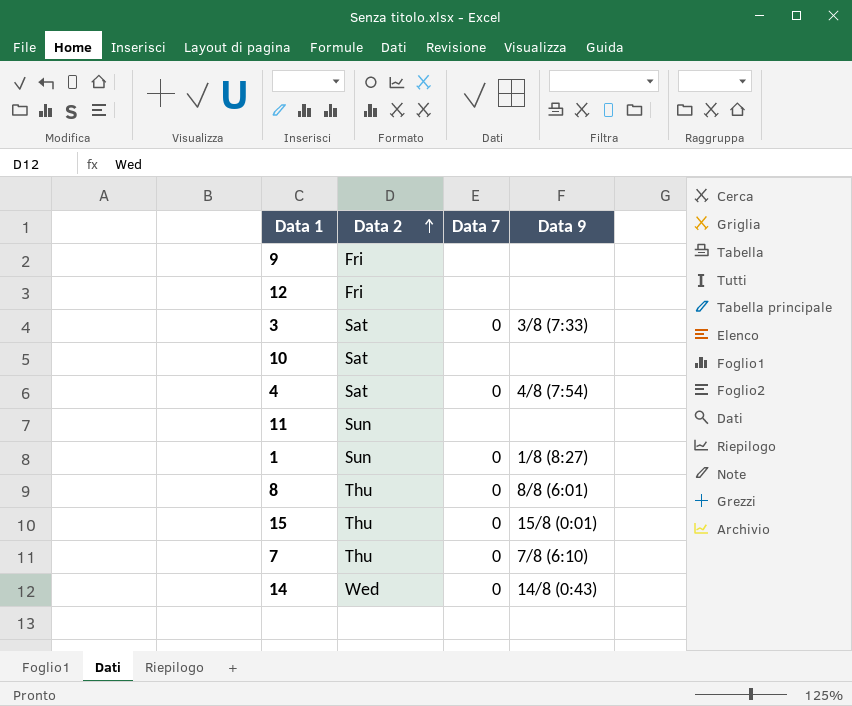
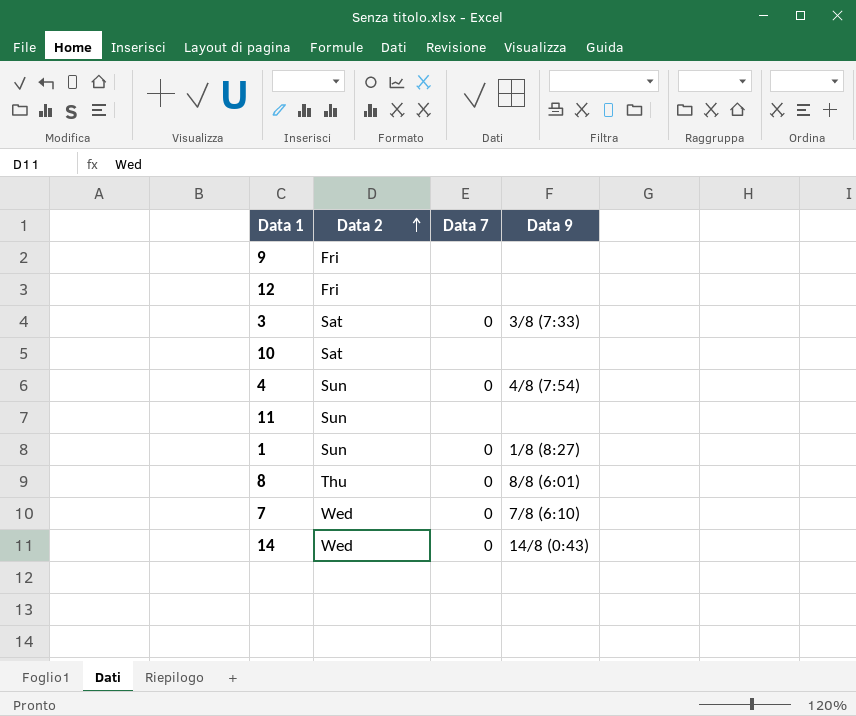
row 15: Thu | 0 | 15/8 (0:01) -> none
4 | Data 2: Sat -> Sun
7 | Data 2: Thu -> Wed

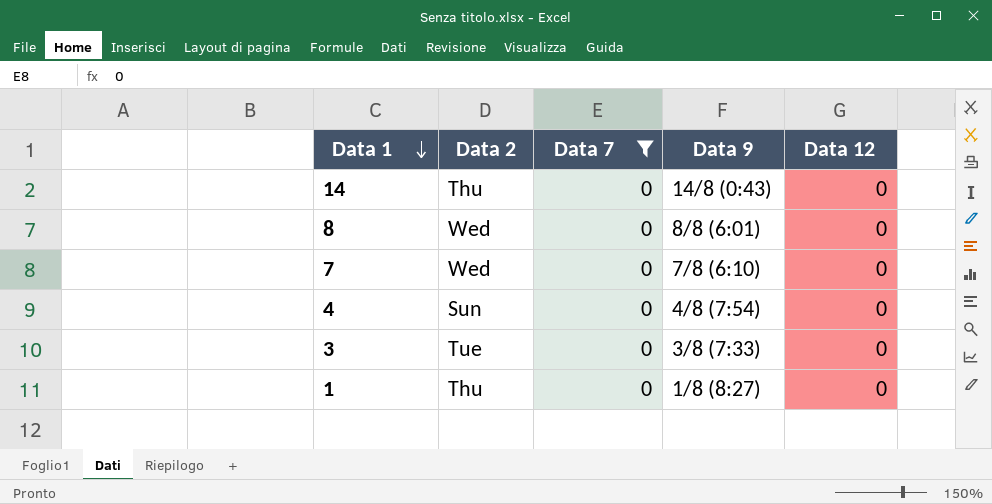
filter: none -> Data 7 = 0
row order: Data 2 ascending -> Data 1 descending
column Data 12 | position: none -> 5
14 | Data 2: Wed -> Thu
8 | Data 2: Thu -> Wed
3 | Data 2: Sat -> Tue
1 | Data 2: Sun -> Thu

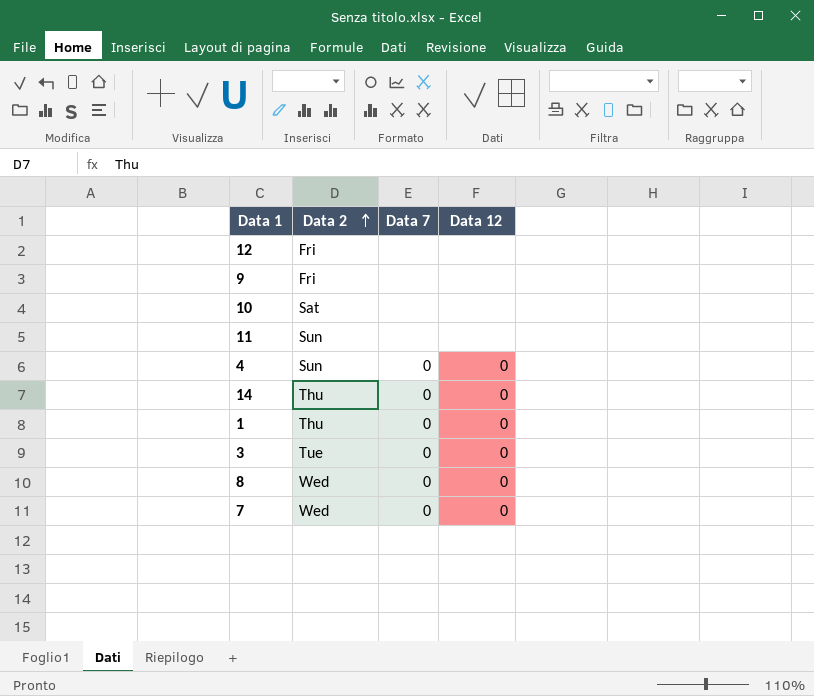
filter: Data 7 = 0 -> none
row order: Data 1 descending -> Data 2 ascending
column Data 9 | position: 4 -> none

